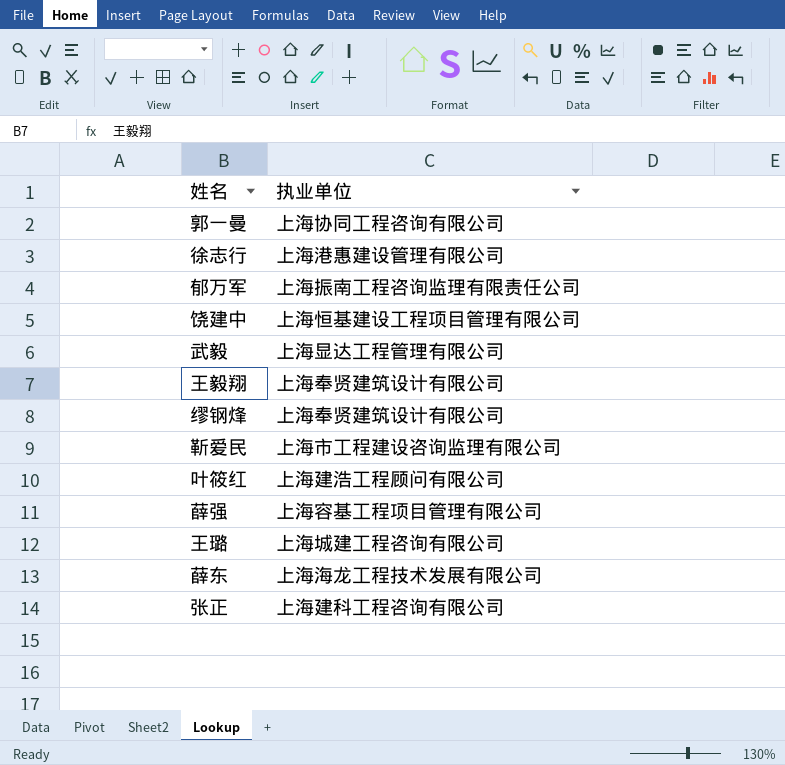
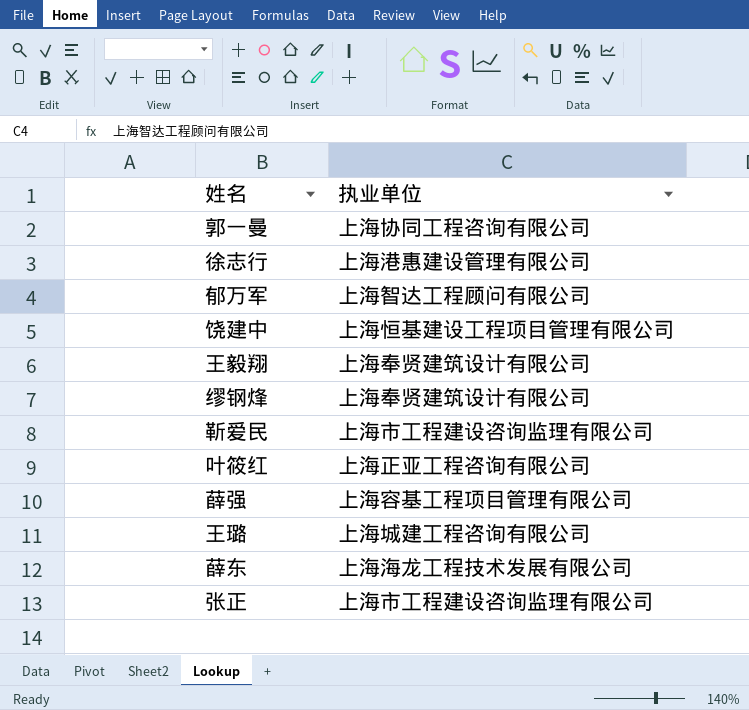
row 武毅: 上海显达工程管理有限公司 -> none
郁万军 | 执业单位: 上海振南工程咨询监理有限责任公司 -> 上海智达工程顾问有限公司
叶筱红 | 执业单位: 上海建浩工程顾问有限公司 -> 上海正亚工程咨询有限公司
张正 | 执业单位: 上海建科工程咨询有限公司 -> 上海市工程建设咨询监理有限公司

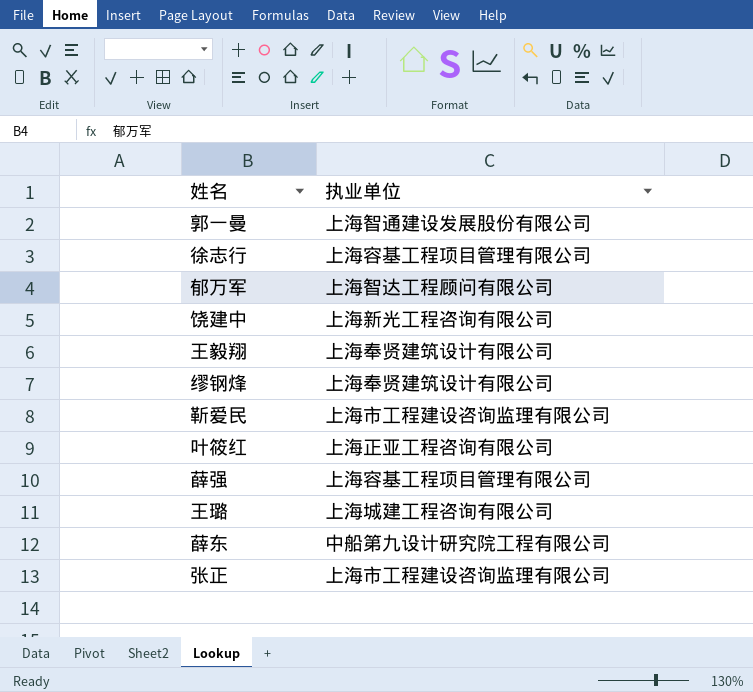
郭一曼 | 执业单位: 上海协同工程咨询有限公司 -> 上海智通建设发展股份有限公司
徐志行 | 执业单位: 上海港惠建设管理有限公司 -> 上海容基工程项目管理有限公司
饶建中 | 执业单位: 上海恒基建设工程项目管理有限公司 -> 上海新光工程咨询有限公司
薛东 | 执业单位: 上海海龙工程技术发展有限公司 -> 中船第九设计研究院工程有限公司

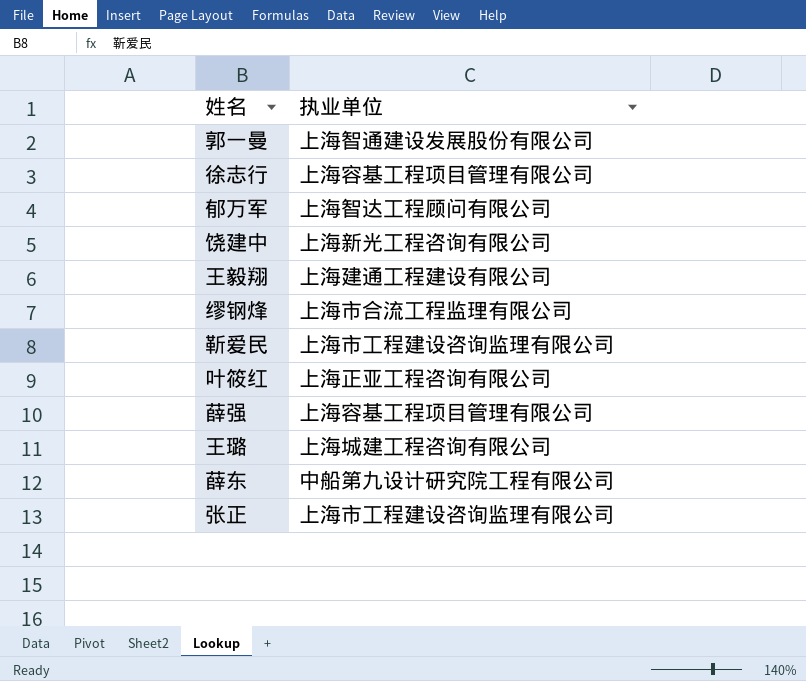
王毅翔 | 执业单位: 上海奉贤建筑设计有限公司 -> 上海建通工程建设有限公司
缪钢烽 | 执业单位: 上海奉贤建筑设计有限公司 -> 上海市合流工程监理有限公司

